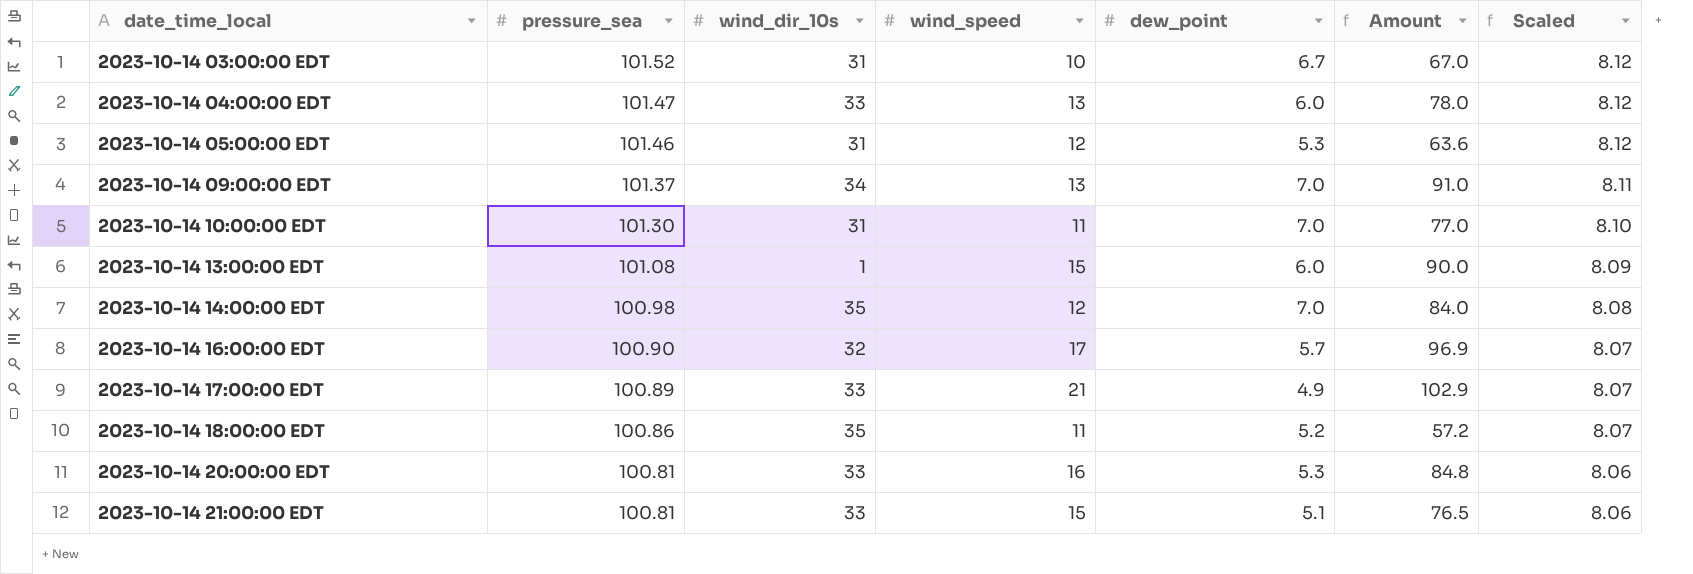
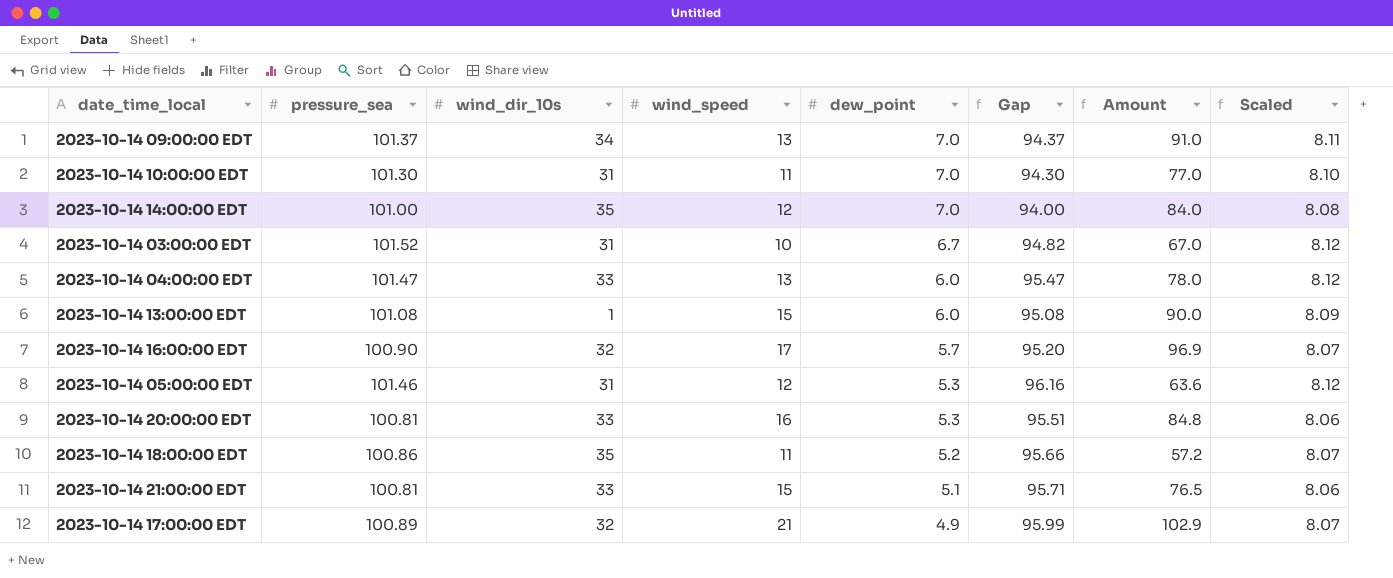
row order: date_time_local ascending -> dew_point descending
column Gap | formula: none -> [pressure_sea] - [dew_point]
2023-10-14 14:00:00 EDT | pressure_sea: 100.98 -> 101.00
2023-10-14 17:00:00 EDT | wind_dir_10s: 33 -> 32

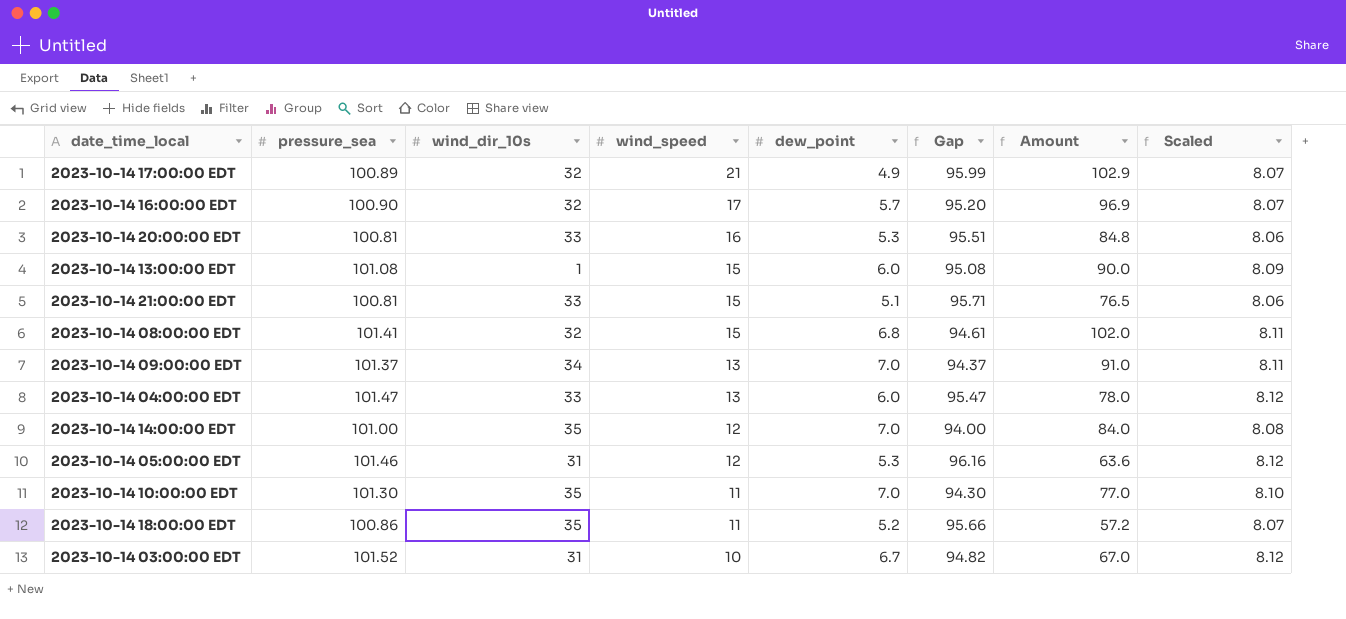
row order: dew_point descending -> wind_speed descending
row 2023-10-14 08:00:00 EDT: none -> 101.41 | 32 | 15 | 6.8 | 94.61 | 102.0 | 8.11
2023-10-14 10:00:00 EDT | wind_dir_10s: 31 -> 35

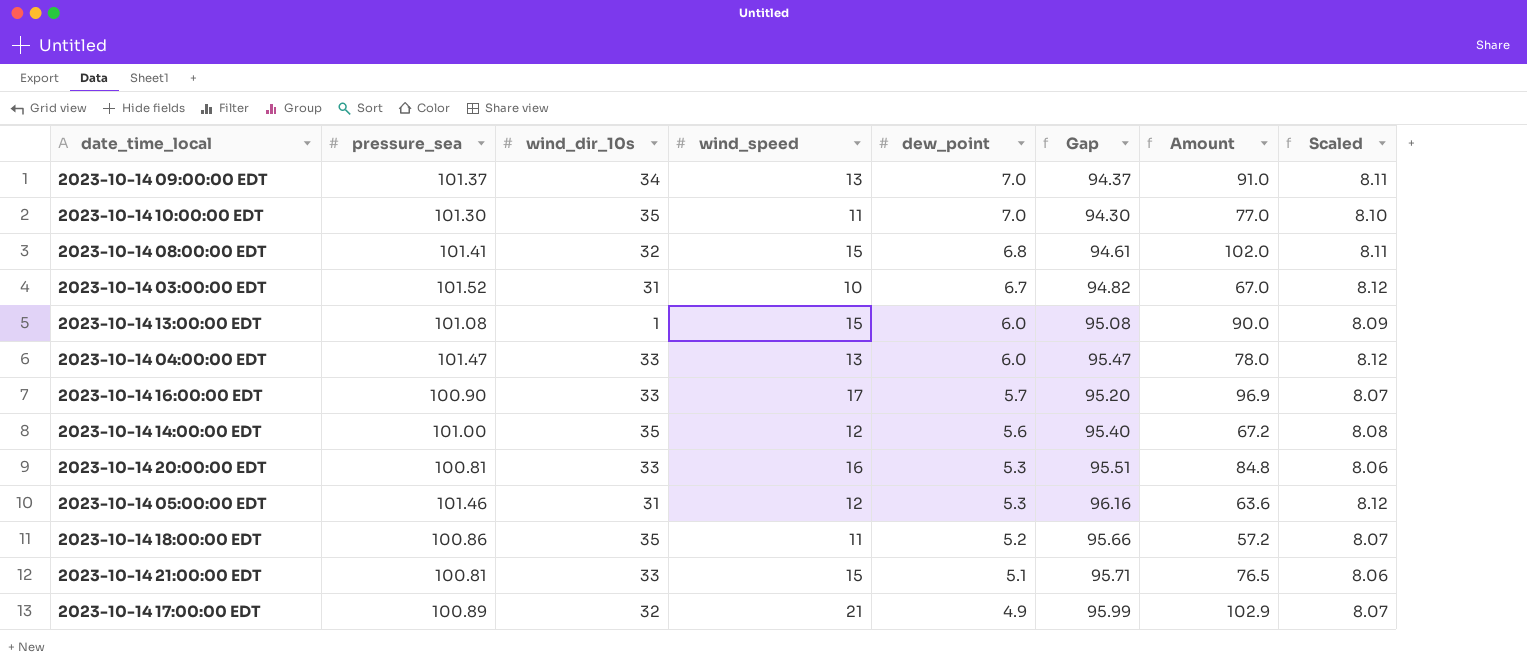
row order: wind_speed descending -> dew_point descending
2023-10-14 16:00:00 EDT | wind_dir_10s: 32 -> 33
2023-10-14 14:00:00 EDT | dew_point: 7.0 -> 5.6
2023-10-14 14:00:00 EDT | Gap: 94.00 -> 95.40
2023-10-14 14:00:00 EDT | Amount: 84.0 -> 67.2

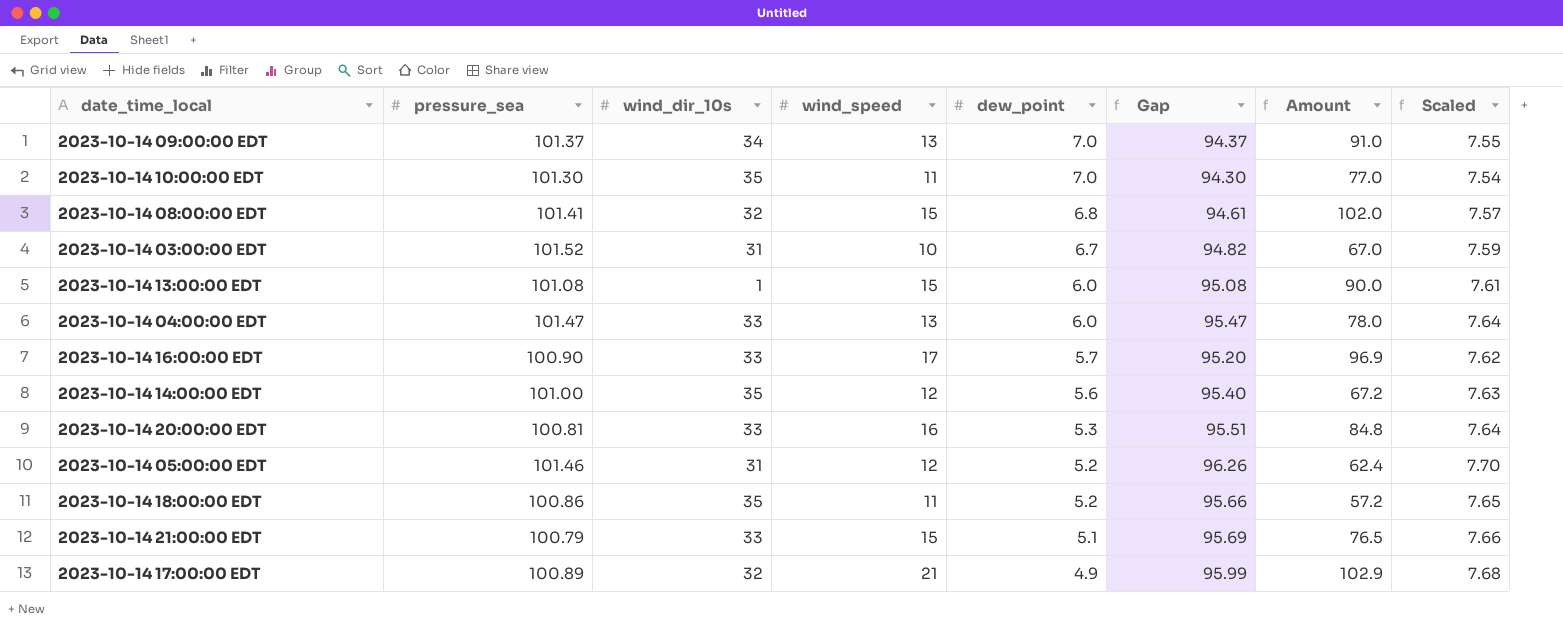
column Scaled | formula: [pressure_sea] * 0.08 -> [Gap] * 0.08
2023-10-14 05:00:00 EDT | dew_point: 5.3 -> 5.2
2023-10-14 05:00:00 EDT | Gap: 96.16 -> 96.26
2023-10-14 05:00:00 EDT | Amount: 63.6 -> 62.4
2023-10-14 21:00:00 EDT | pressure_sea: 100.81 -> 100.79
2023-10-14 21:00:00 EDT | Gap: 95.71 -> 95.69

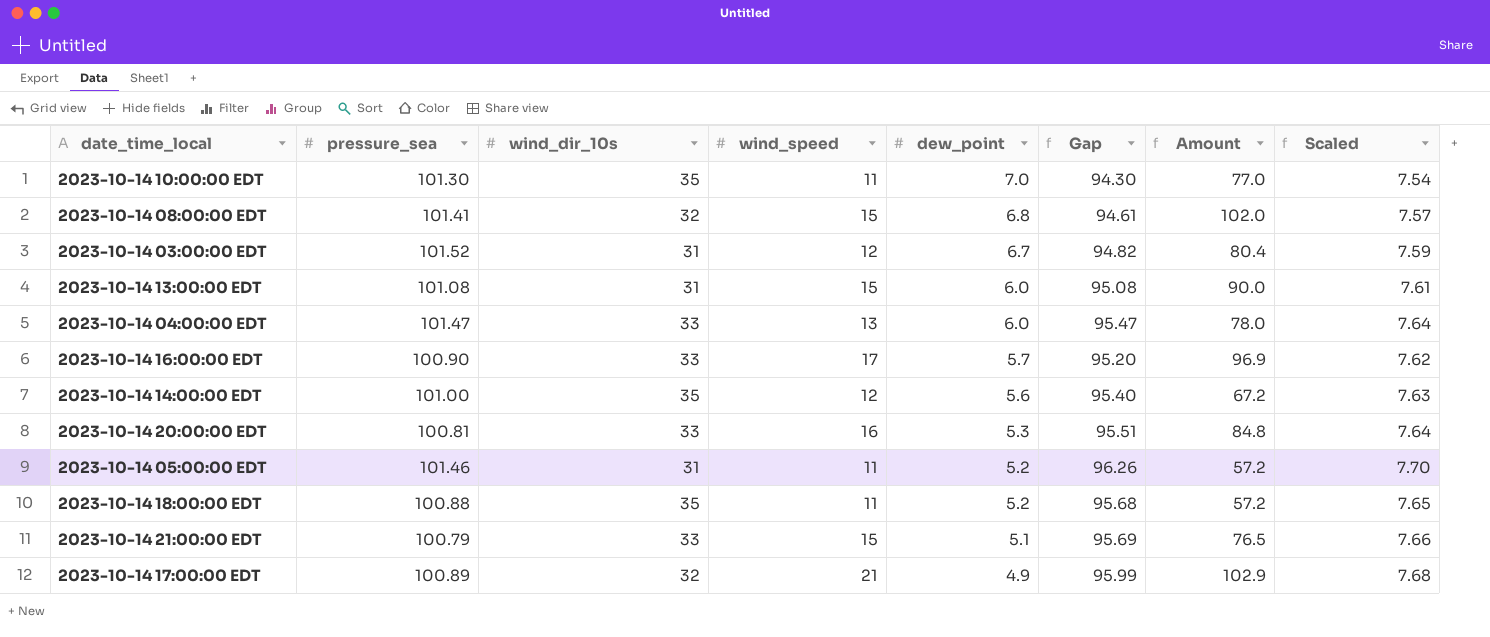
row 2023-10-14 09:00:00 EDT: 101.37 | 34 | 13 | 7.0 | 94.37 | 91.0 | 7.55 -> none
2023-10-14 03:00:00 EDT | wind_speed: 10 -> 12
2023-10-14 03:00:00 EDT | Amount: 67.0 -> 80.4
2023-10-14 13:00:00 EDT | wind_dir_10s: 1 -> 31
2023-10-14 05:00:00 EDT | wind_speed: 12 -> 11
2023-10-14 05:00:00 EDT | Amount: 62.4 -> 57.2
2023-10-14 18:00:00 EDT | pressure_sea: 100.86 -> 100.88
2023-10-14 18:00:00 EDT | Gap: 95.66 -> 95.68

